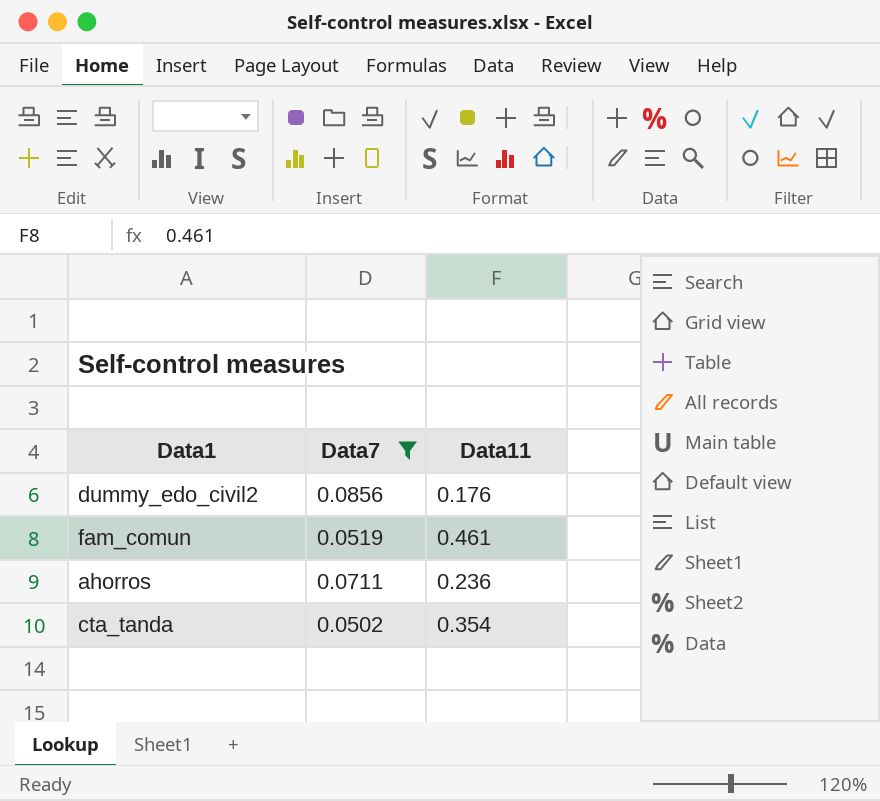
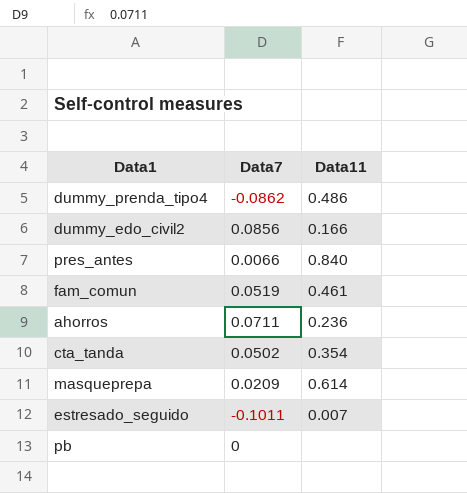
filter: Data7 >= 0.0502 -> none
dummy_edo_civil2 | Data11: 0.176 -> 0.166

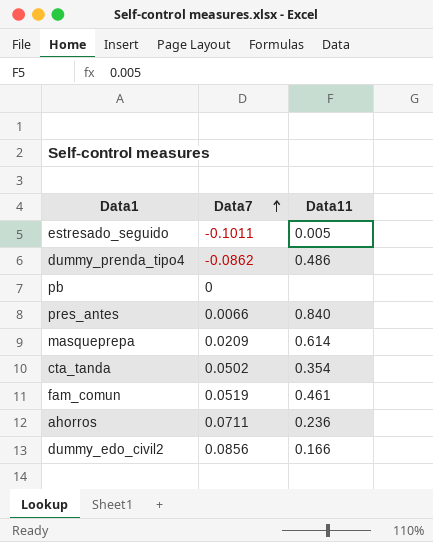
row order: none -> Data7 ascending
estresado_seguido | Data11: 0.007 -> 0.005

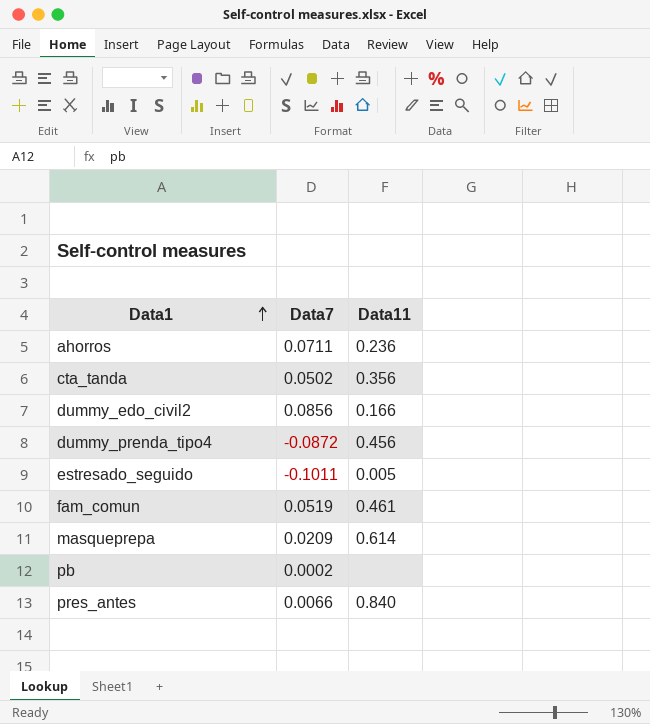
row order: Data7 ascending -> Data1 ascending
cta_tanda | Data11: 0.354 -> 0.356
dummy_prenda_tipo4 | Data7: -0.0862 -> -0.0872
dummy_prenda_tipo4 | Data11: 0.486 -> 0.456
pb | Data7: 0 -> 0.0002

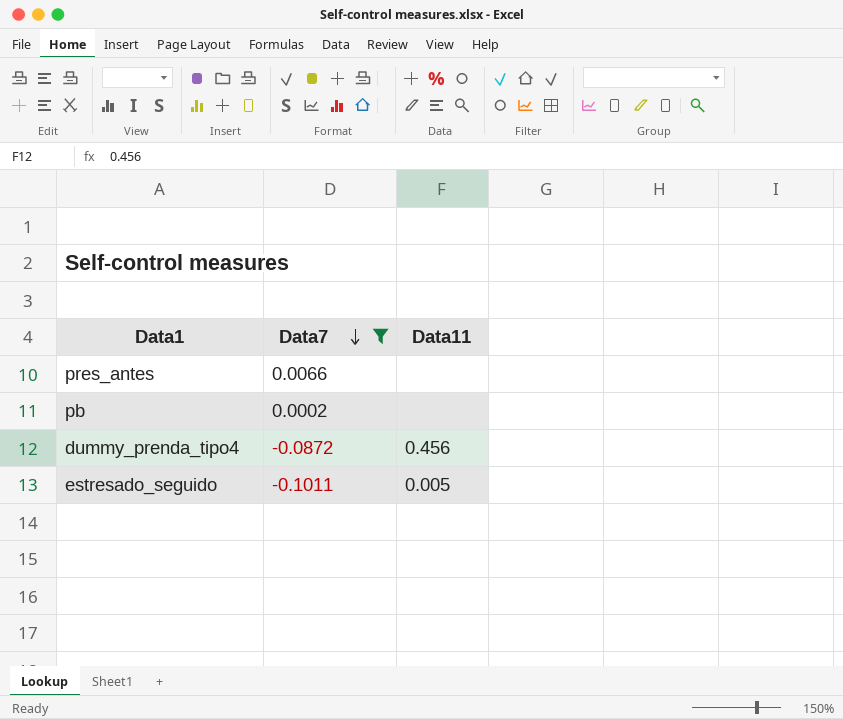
filter: none -> Data7 <= 0.0066
row order: Data1 ascending -> Data7 descending
pres_antes | Data11: 0.840 -> none

